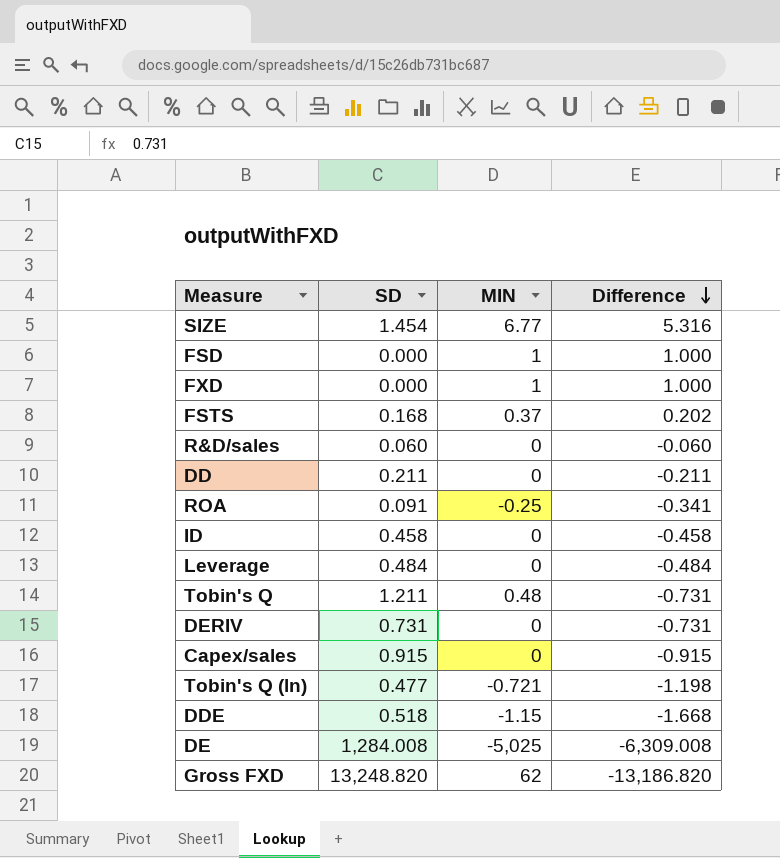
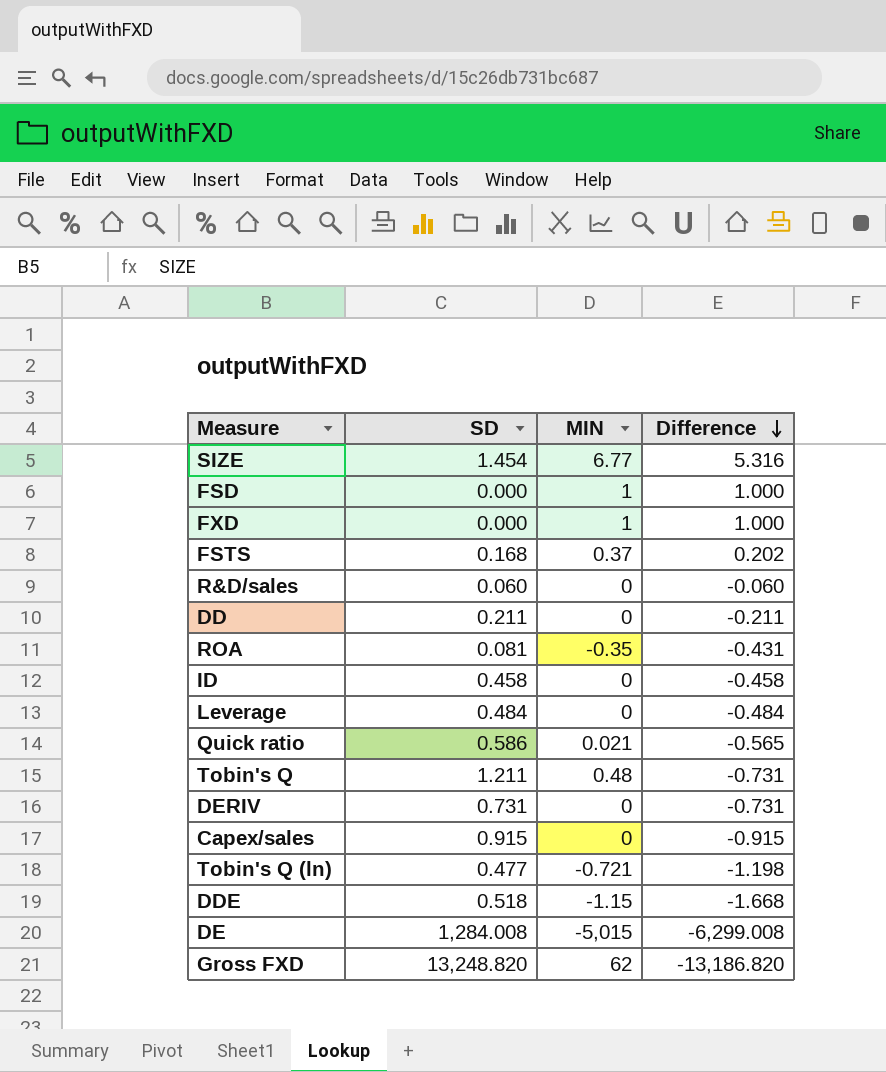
ROA | SD: 0.091 -> 0.081
ROA | MIN: -0.25 -> -0.35
ROA | Difference: -0.341 -> -0.431
row Quick ratio: none -> 0.586 | 0.021 | -0.565
DE | MIN: -5,025 -> -5,015
DE | Difference: -6,309.008 -> -6,299.008

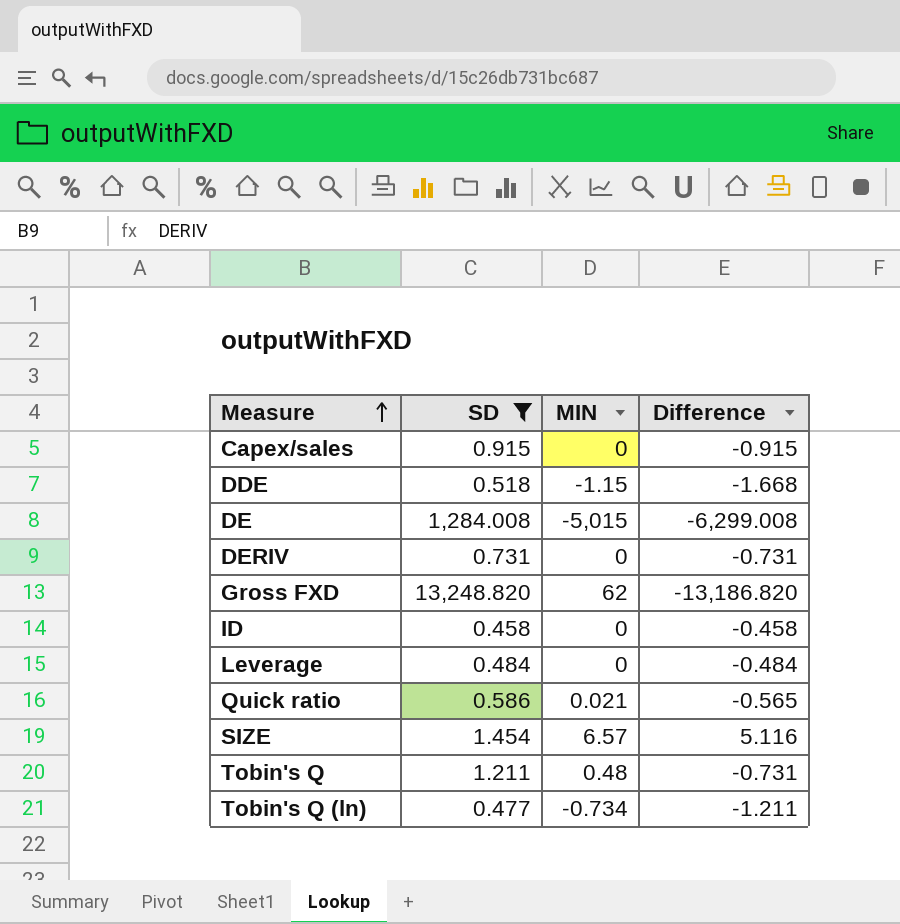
filter: none -> SD >= 0.458
row order: Difference descending -> Measure ascending
SIZE | MIN: 6.77 -> 6.57
SIZE | Difference: 5.316 -> 5.116
Tobin's Q (ln) | MIN: -0.721 -> -0.734
Tobin's Q (ln) | Difference: -1.198 -> -1.211

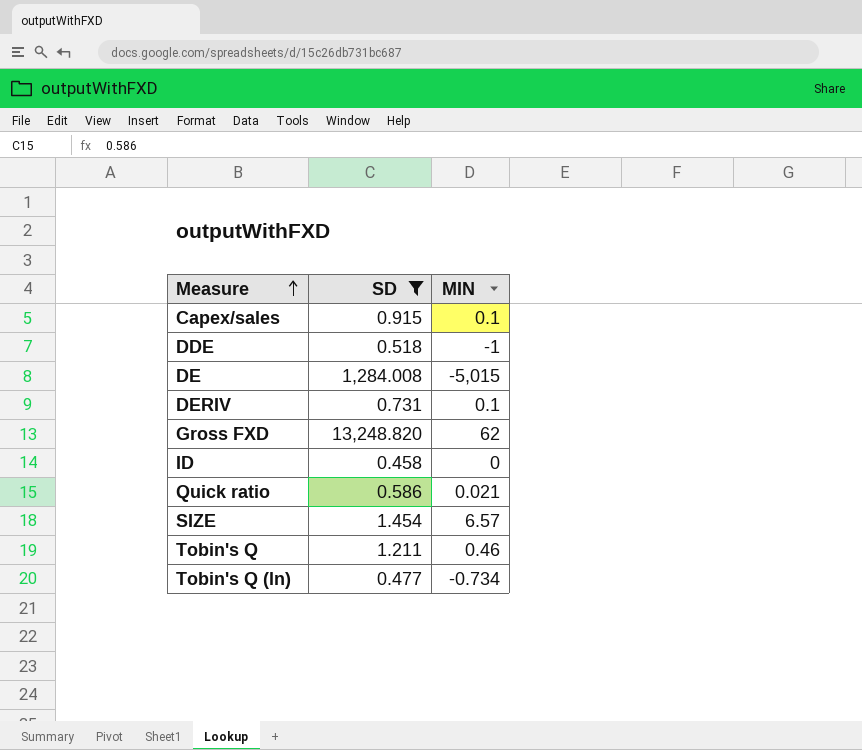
column Difference | formula: [MIN] - [SD] -> none
row Leverage: 0.484 | 0 | -0.484 -> none
Capex/sales | MIN: 0 -> 0.1
DDE | MIN: -1.15 -> -1
DERIV | MIN: 0 -> 0.1
Tobin's Q | MIN: 0.48 -> 0.46

